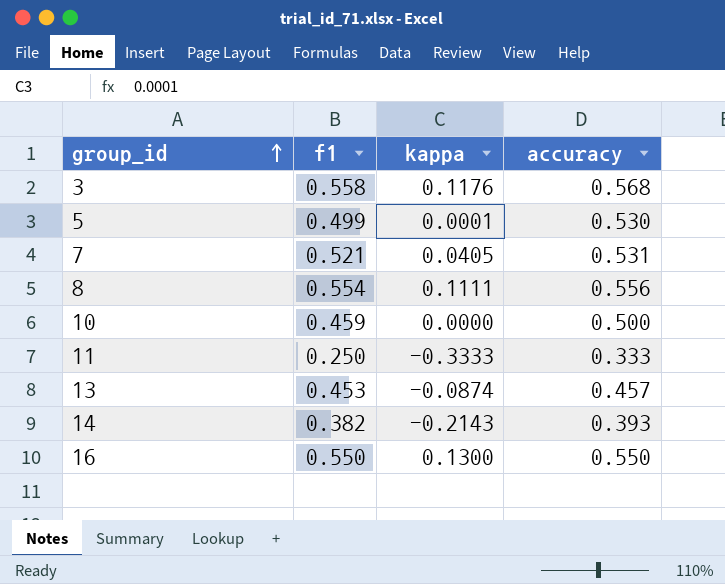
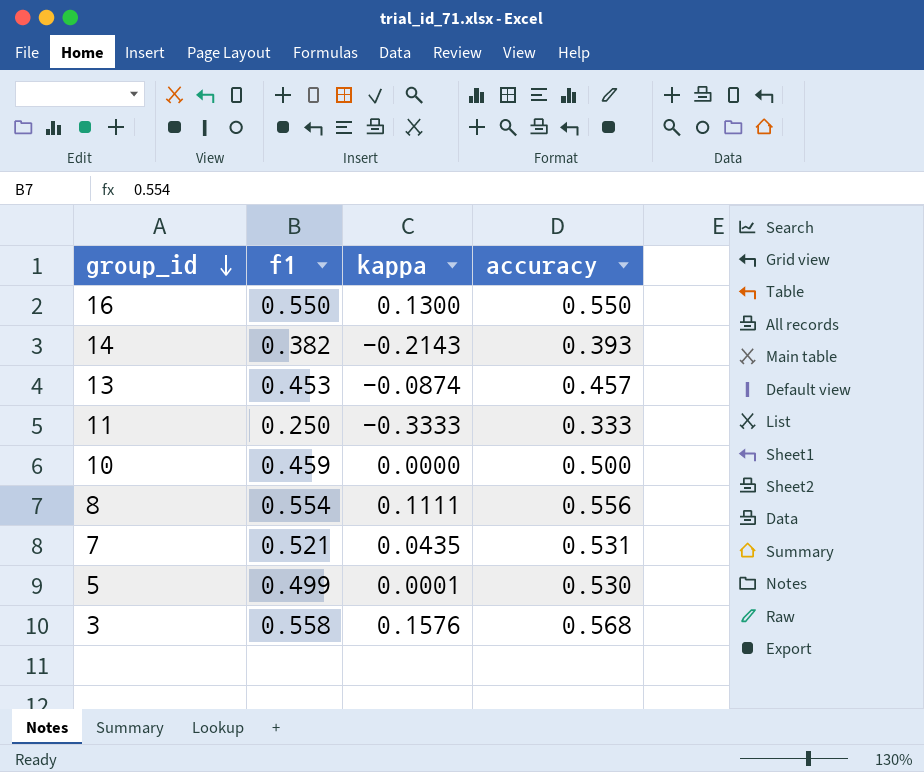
row order: group_id ascending -> group_id descending
7 | kappa: 0.0405 -> 0.0435
3 | kappa: 0.1176 -> 0.1576

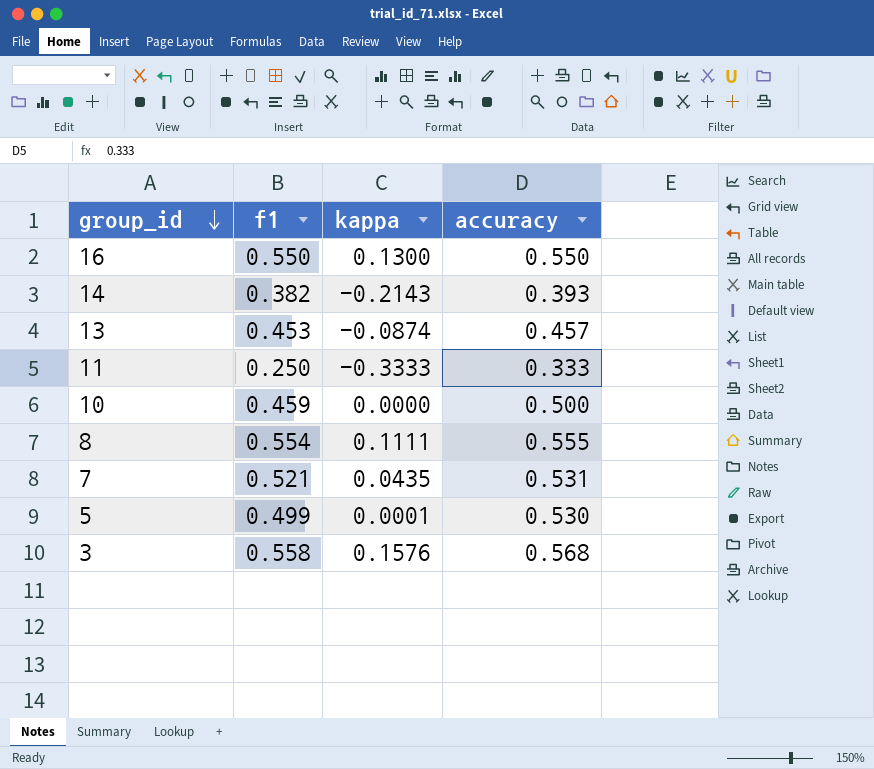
8 | accuracy: 0.556 -> 0.555

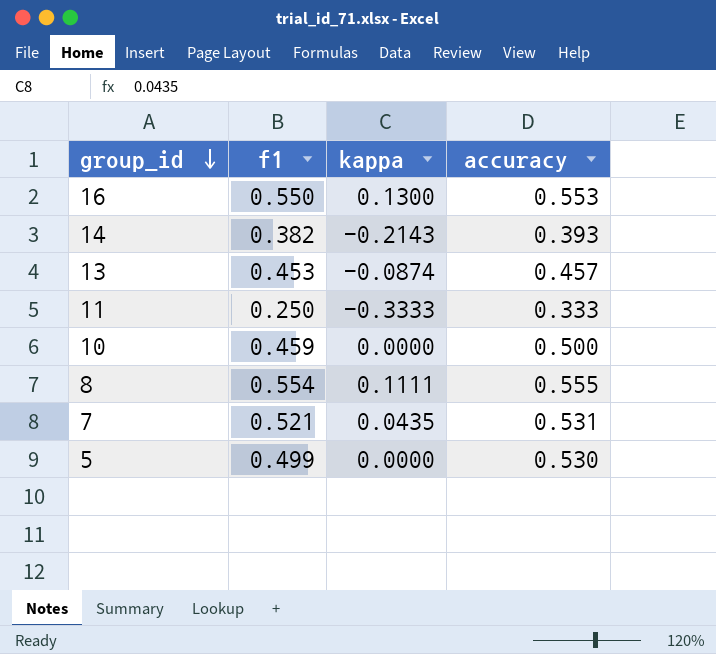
row 3: 0.558 | 0.1576 | 0.568 -> none
16 | accuracy: 0.550 -> 0.553
5 | kappa: 0.0001 -> 0.0000

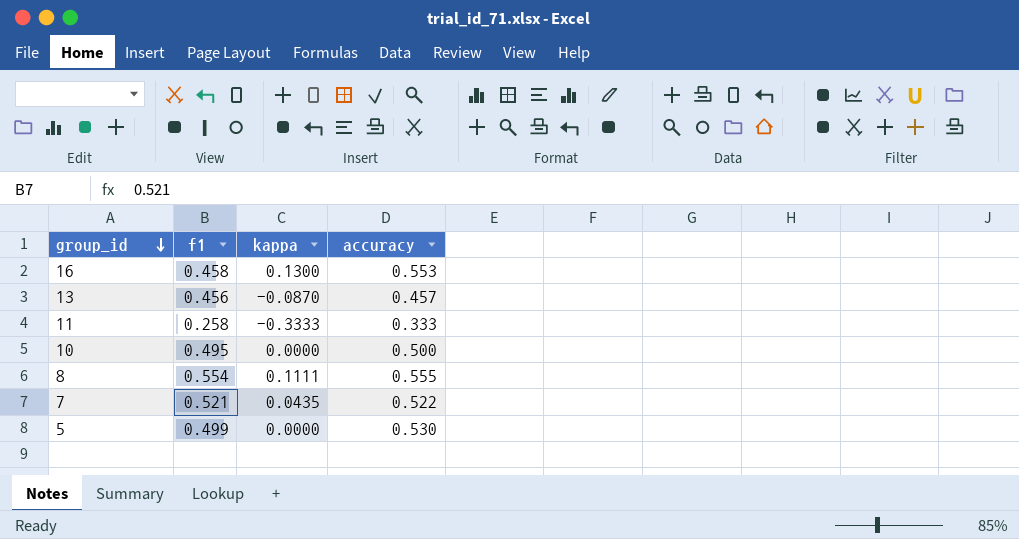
row 14: 0.382 | -0.2143 | 0.393 -> none
16 | f1: 0.550 -> 0.458
13 | f1: 0.453 -> 0.456
13 | kappa: -0.0874 -> -0.0870
11 | f1: 0.250 -> 0.258
10 | f1: 0.459 -> 0.495
7 | accuracy: 0.531 -> 0.522

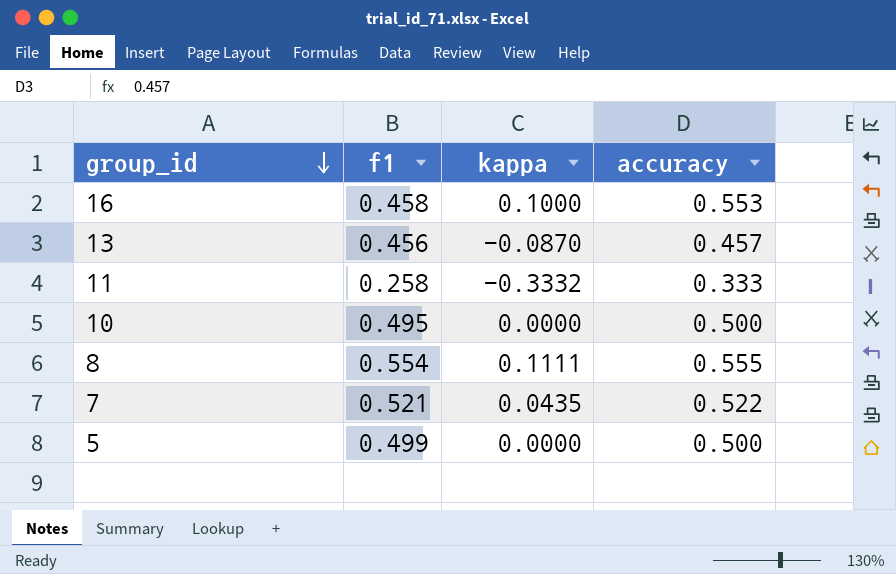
16 | kappa: 0.1300 -> 0.1000
11 | kappa: -0.3333 -> -0.3332
5 | accuracy: 0.530 -> 0.500

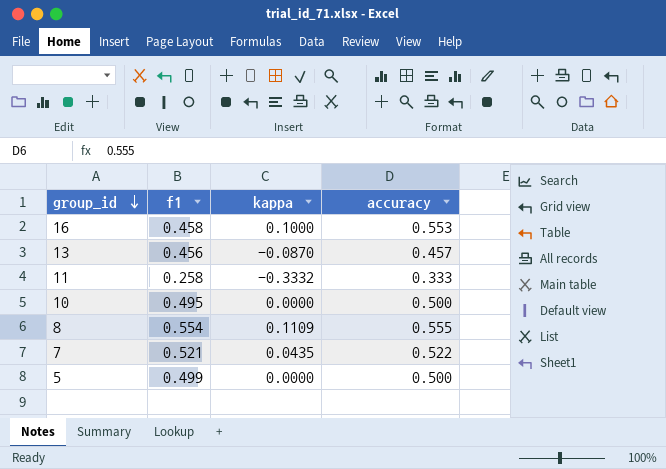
8 | kappa: 0.1111 -> 0.1109

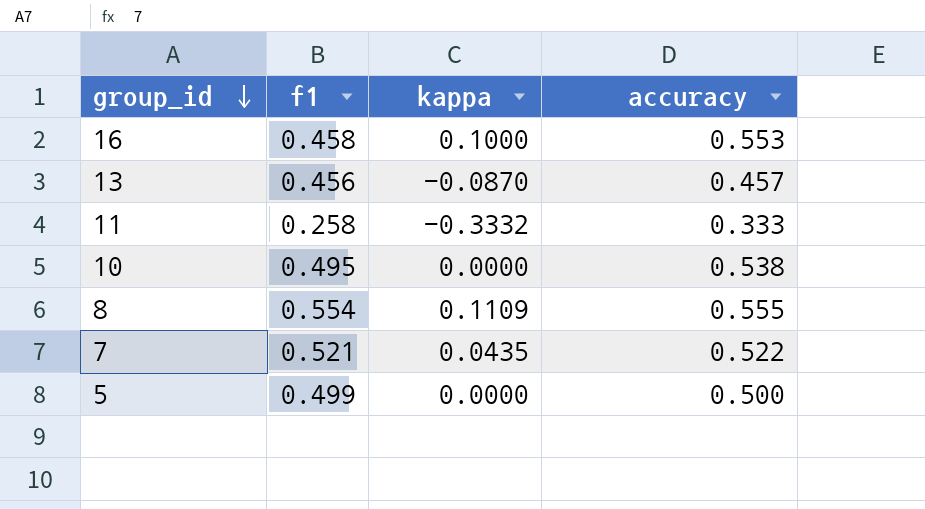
10 | accuracy: 0.500 -> 0.538

